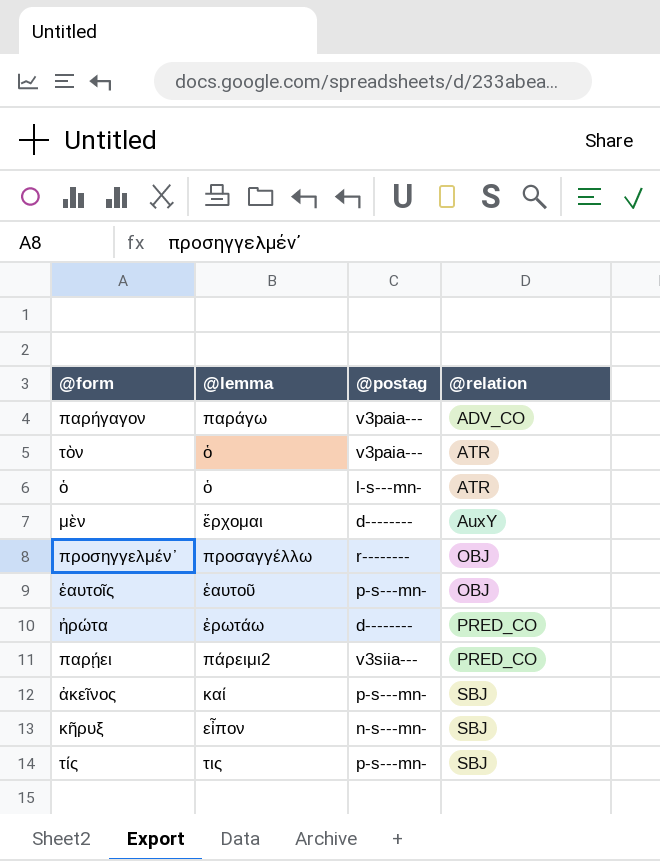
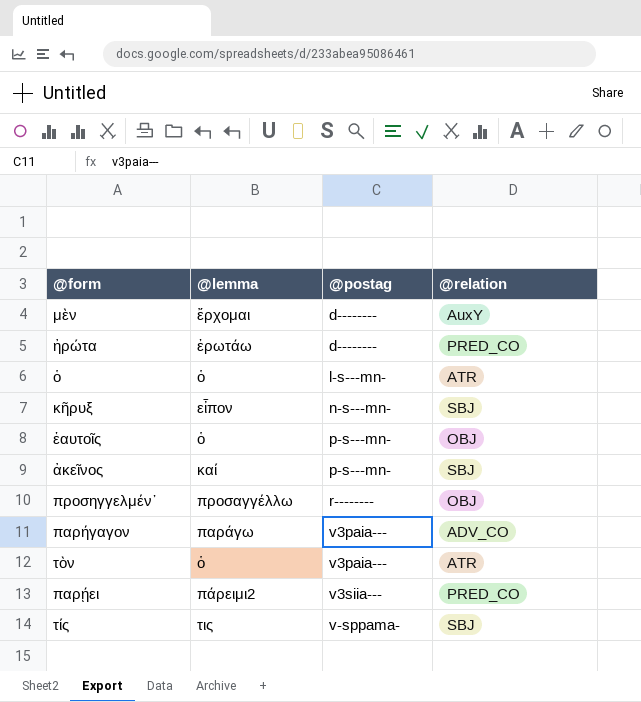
row order: @relation ascending -> @postag ascending
ἑαυτοῖς | @lemma: ἑαυτοῦ -> ὁ
τίς | @postag: p-s---mn- -> v-sppama-

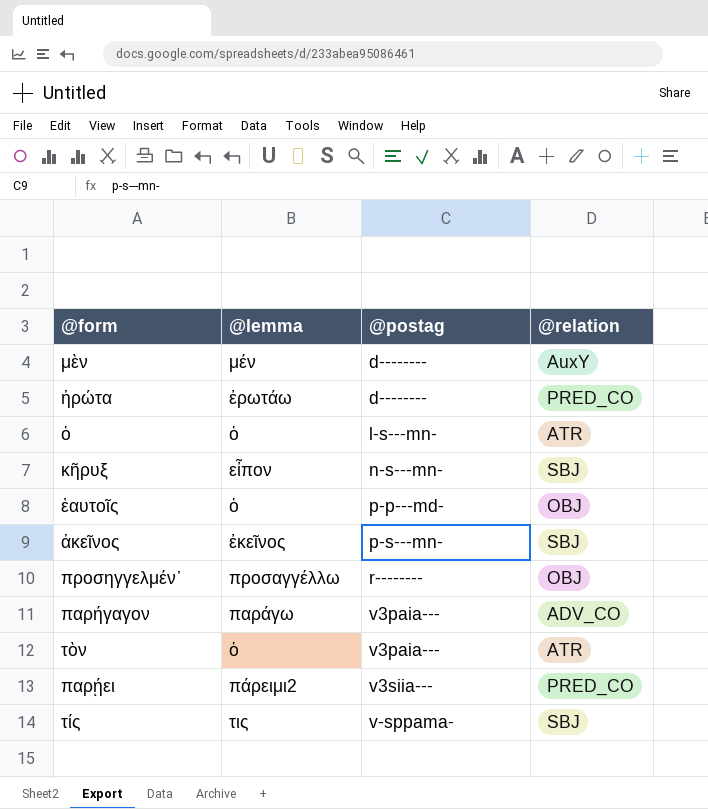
μὲν | @lemma: ἔρχομαι -> μέν
ἑαυτοῖς | @postag: p-s---mn- -> p-p---md-
ἀκεῖνος | @lemma: καί -> ἐκεῖνος

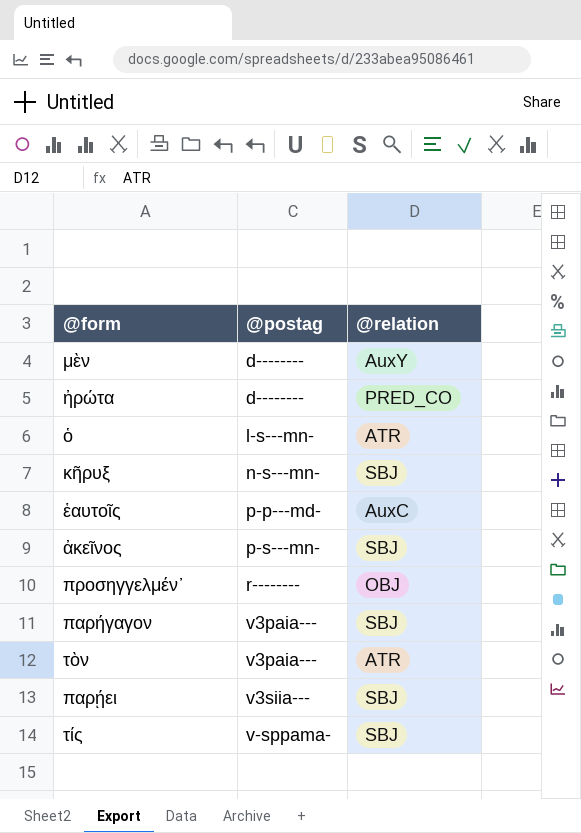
column @lemma | position: 2 -> none
ἑαυτοῖς | @relation: OBJ -> AuxC
παρήγαγον | @relation: ADV_CO -> SBJ
παρῄει | @relation: PRED_CO -> SBJ

